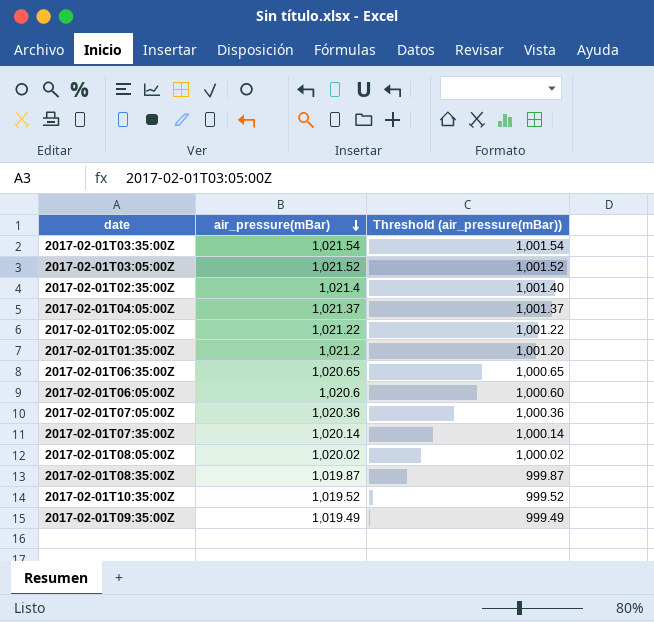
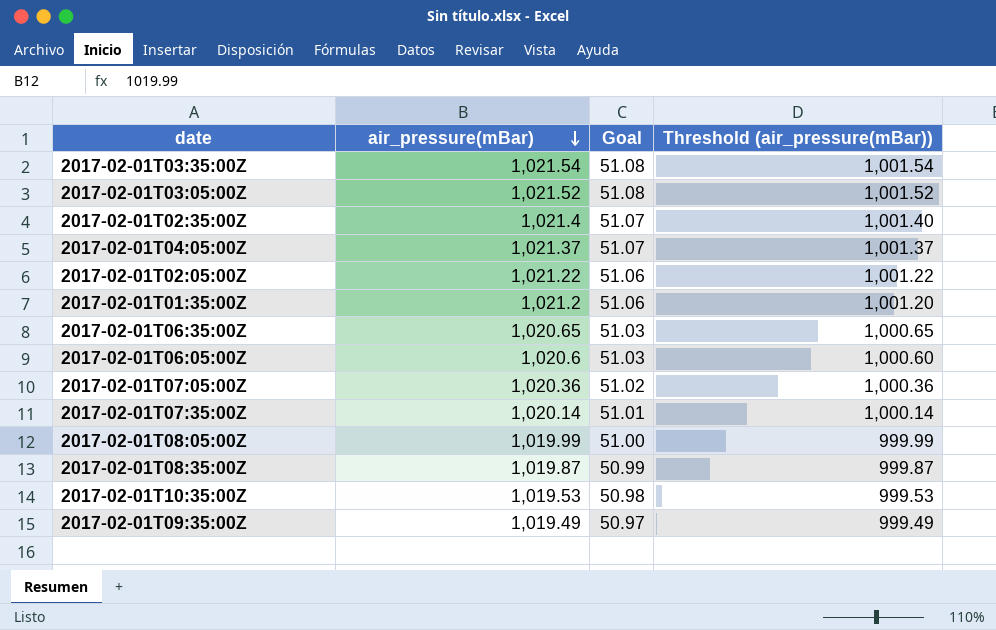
column Goal | formula: none -> [air_pressure(mBar)] * 0.05
2017-02-01T08:05:00Z | air_pressure(mBar): 1,020.02 -> 1,019.99
2017-02-01T08:05:00Z | Threshold (air_pressure(mBar)): 1,000.02 -> 999.99
2017-02-01T10:35:00Z | air_pressure(mBar): 1,019.52 -> 1,019.53
2017-02-01T10:35:00Z | Threshold (air_pressure(mBar)): 999.52 -> 999.53

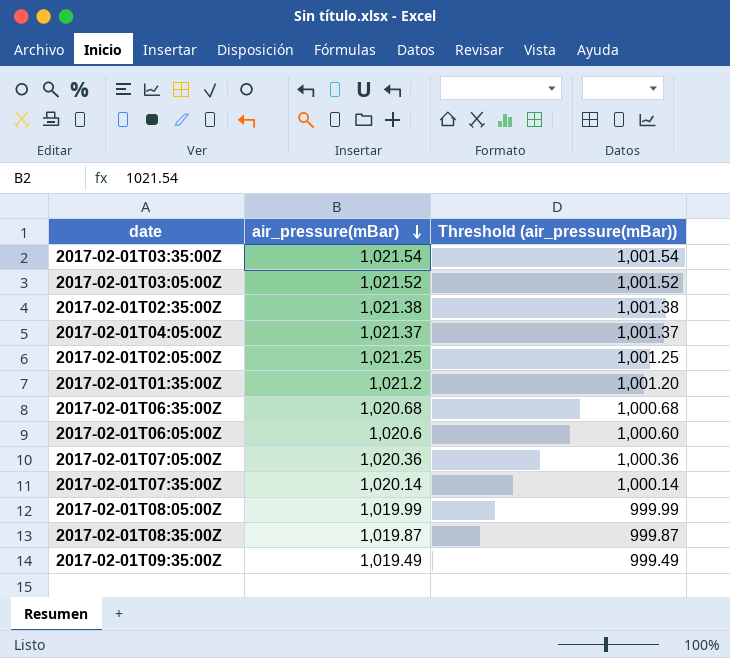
column Goal | formula: [air_pressure(mBar)] * 0.05 -> none
row 2017-02-01T10:35:00Z: 1,019.53 | 50.98 | 999.53 -> none
2017-02-01T02:35:00Z | air_pressure(mBar): 1,021.4 -> 1,021.38
2017-02-01T02:35:00Z | Threshold (air_pressure(mBar)): 1,001.40 -> 1,001.38
2017-02-01T02:05:00Z | air_pressure(mBar): 1,021.22 -> 1,021.25
2017-02-01T02:05:00Z | Threshold (air_pressure(mBar)): 1,001.22 -> 1,001.25
2017-02-01T06:35:00Z | air_pressure(mBar): 1,020.65 -> 1,020.68
2017-02-01T06:35:00Z | Threshold (air_pressure(mBar)): 1,000.65 -> 1,000.68

